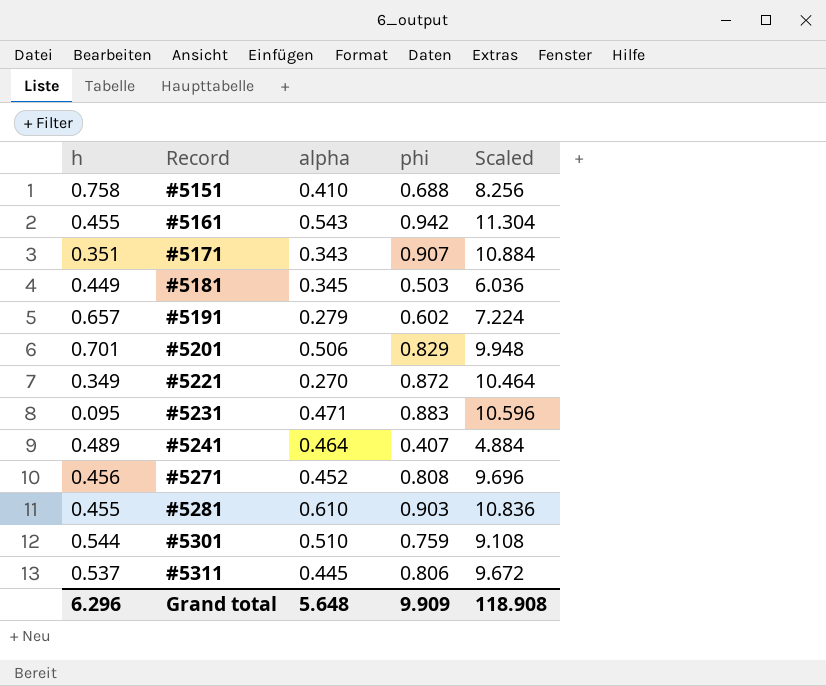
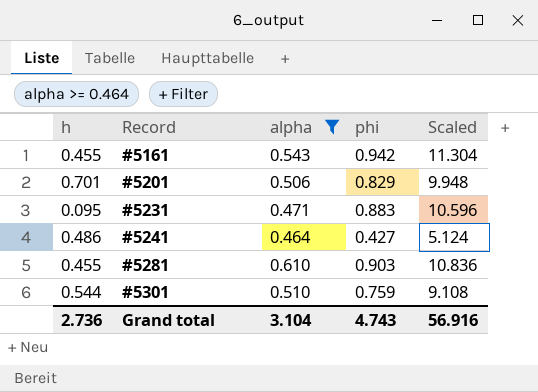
filter: none -> alpha >= 0.464
#5241 | h: 0.489 -> 0.486
#5241 | phi: 0.407 -> 0.427
#5241 | Scaled: 4.884 -> 5.124
Grand total | h: 6.296 -> 2.736
Grand total | alpha: 5.648 -> 3.104
Grand total | phi: 9.909 -> 4.743
Grand total | Scaled: 118.908 -> 56.916

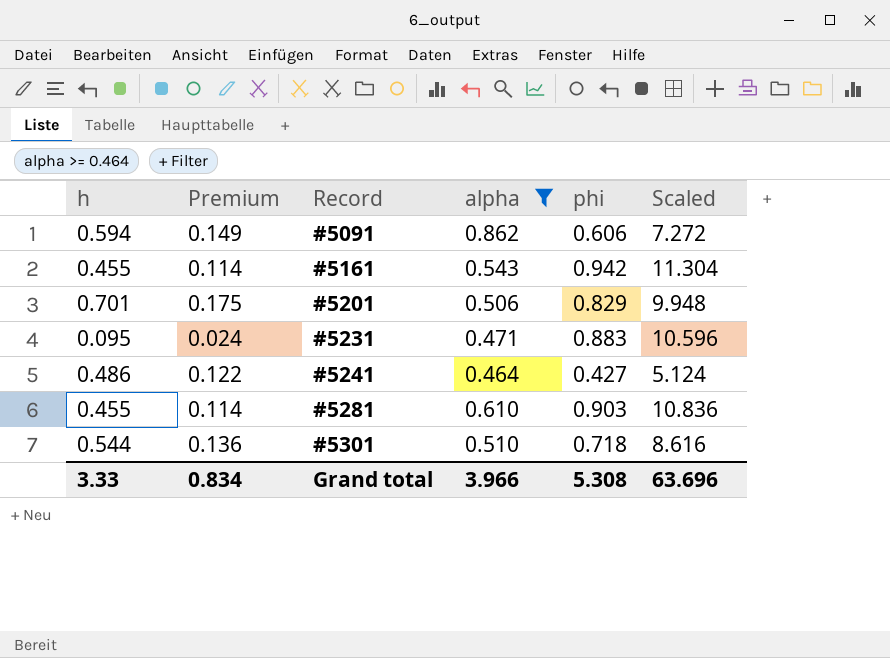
column Premium | formula: none -> [h] * 0.25
row #5091: none -> 0.594 | 0.149 | 0.862 | 0.606 | 7.272
#5301 | phi: 0.759 -> 0.718
#5301 | Scaled: 9.108 -> 8.616
Grand total | h: 2.736 -> 3.33
Grand total | alpha: 3.104 -> 3.966
Grand total | phi: 4.743 -> 5.308
Grand total | Scaled: 56.916 -> 63.696

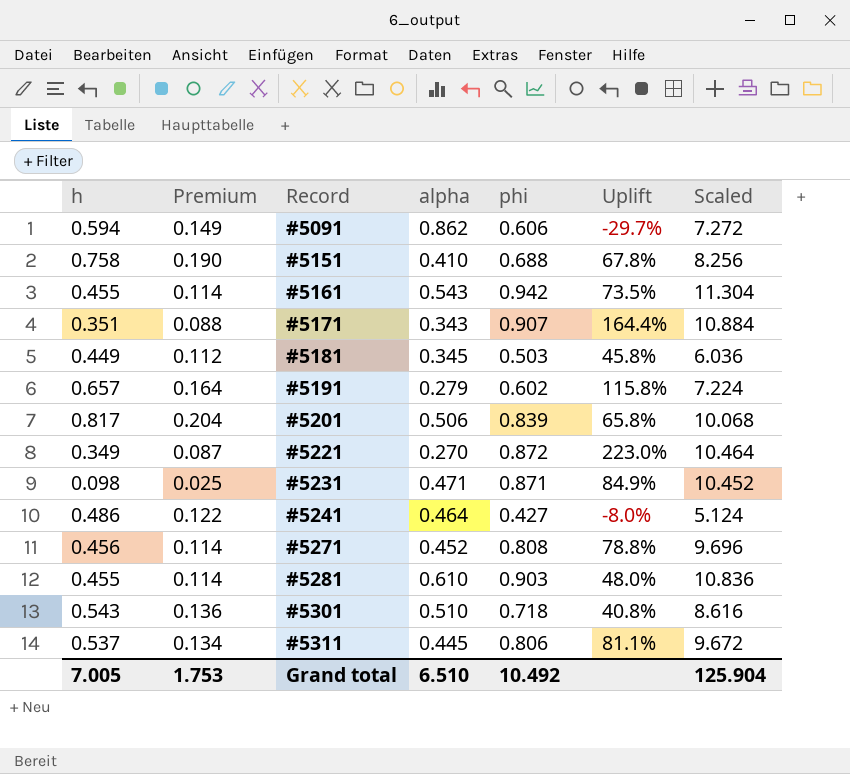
filter: alpha >= 0.464 -> none
column Uplift | formula: none -> ([phi] - [alpha]) / [alpha]
#5201 | h: 0.701 -> 0.817
#5201 | Premium: 0.175 -> 0.204
#5201 | phi: 0.829 -> 0.839
#5201 | Scaled: 9.948 -> 10.068
#5231 | h: 0.095 -> 0.098
#5231 | Premium: 0.024 -> 0.025
#5231 | phi: 0.883 -> 0.871
#5231 | Scaled: 10.596 -> 10.452
#5301 | h: 0.544 -> 0.543
Grand total | h: 3.33 -> 7.005
Grand total | Premium: 0.834 -> 1.753
Grand total | alpha: 3.966 -> 6.510
Grand total | phi: 5.308 -> 10.492
Grand total | Scaled: 63.696 -> 125.904

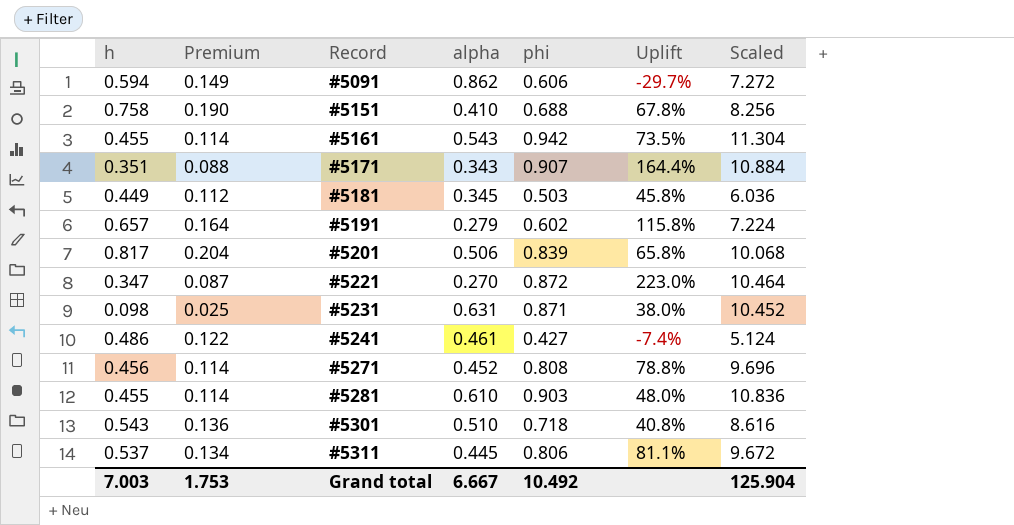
#5221 | h: 0.349 -> 0.347
#5231 | alpha: 0.471 -> 0.631
#5231 | Uplift: 84.9% -> 38.0%
#5241 | alpha: 0.464 -> 0.461
#5241 | Uplift: -8.0% -> -7.4%
Grand total | h: 7.005 -> 7.003
Grand total | alpha: 6.510 -> 6.667

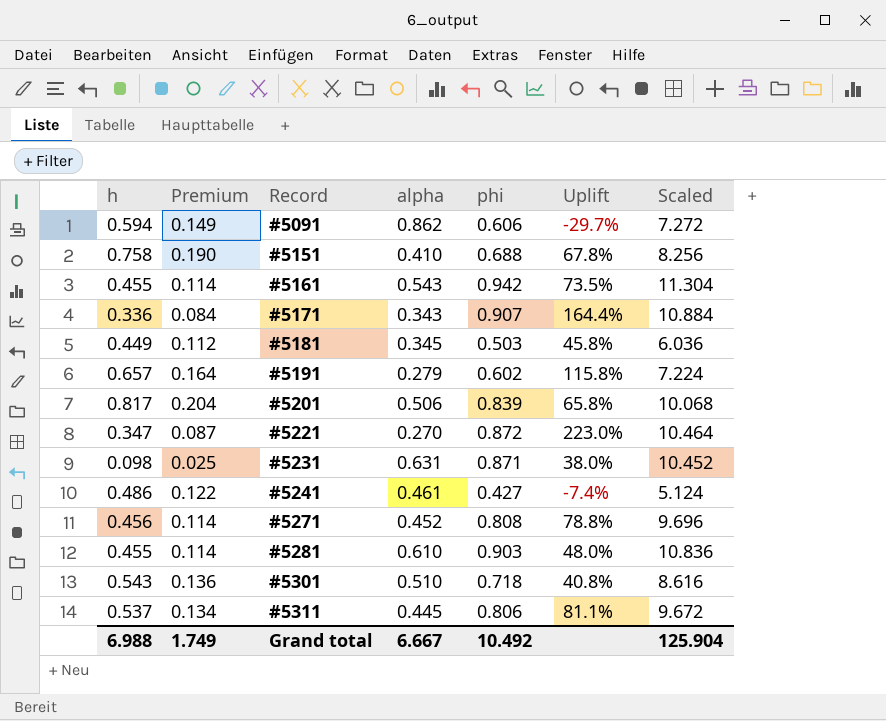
#5171 | h: 0.351 -> 0.336
#5171 | Premium: 0.088 -> 0.084
Grand total | h: 7.003 -> 6.988
Grand total | Premium: 1.753 -> 1.749

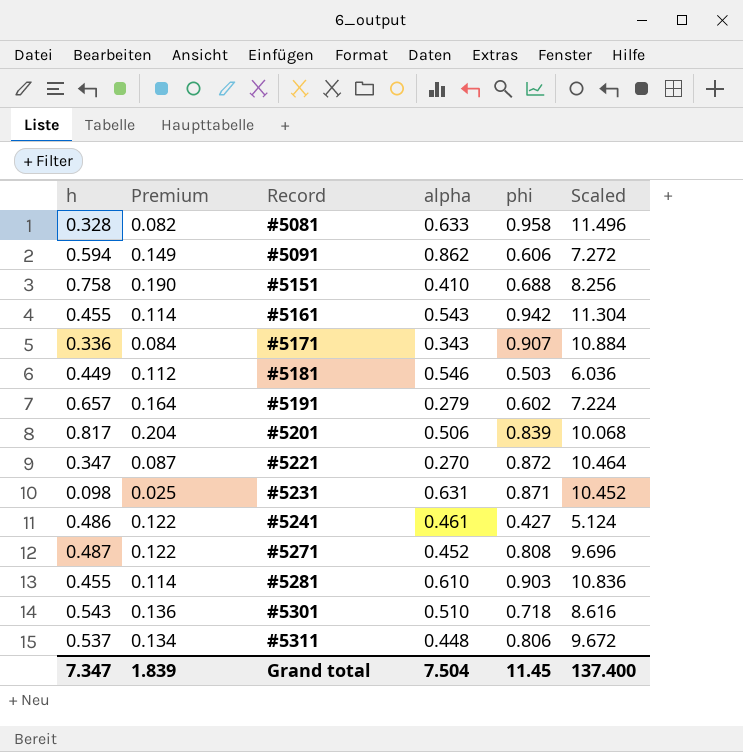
column Uplift | formula: ([phi] - [alpha]) / [alpha] -> none
row #5081: none -> 0.328 | 0.082 | 0.633 | 0.958 | 11.496
#5181 | alpha: 0.345 -> 0.546
#5271 | h: 0.456 -> 0.487
#5271 | Premium: 0.114 -> 0.122
#5311 | alpha: 0.445 -> 0.448
Grand total | h: 6.988 -> 7.347
Grand total | Premium: 1.749 -> 1.839
Grand total | alpha: 6.667 -> 7.504
Grand total | phi: 10.492 -> 11.45
Grand total | Scaled: 125.904 -> 137.400

